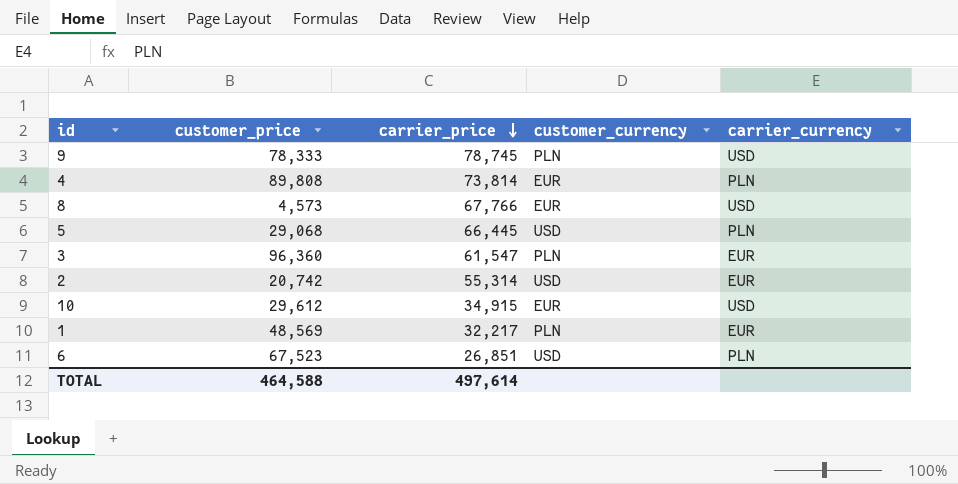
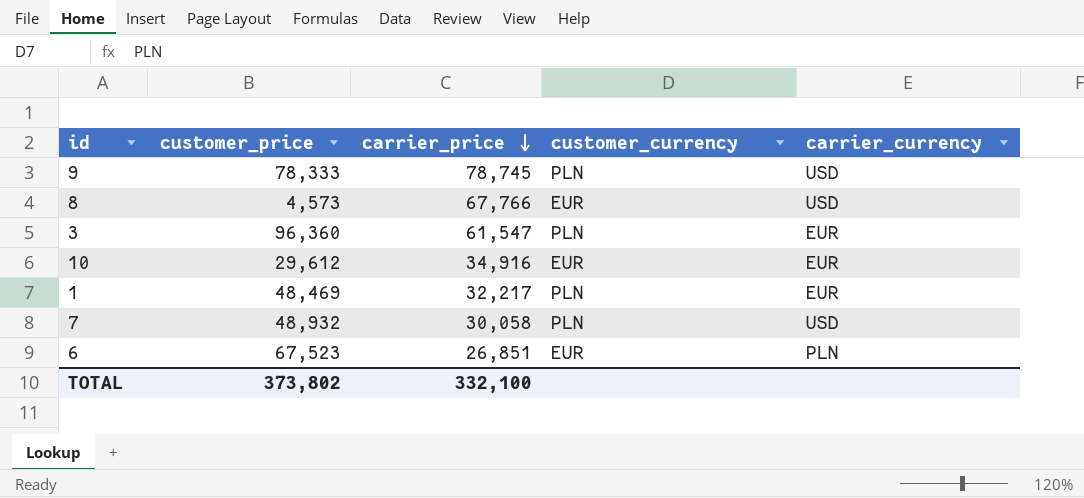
row 4: 89,808 | 73,814 | EUR | PLN -> none
row 5: 29,068 | 66,445 | USD | PLN -> none
row 2: 20,742 | 55,314 | USD | EUR -> none
10 | carrier_price: 34,915 -> 34,916
10 | carrier_currency: USD -> EUR
1 | customer_price: 48,569 -> 48,469
row 7: none -> 48,932 | 30,058 | PLN | USD
6 | customer_currency: USD -> EUR
TOTAL | customer_price: 464,588 -> 373,802
TOTAL | carrier_price: 497,614 -> 332,100

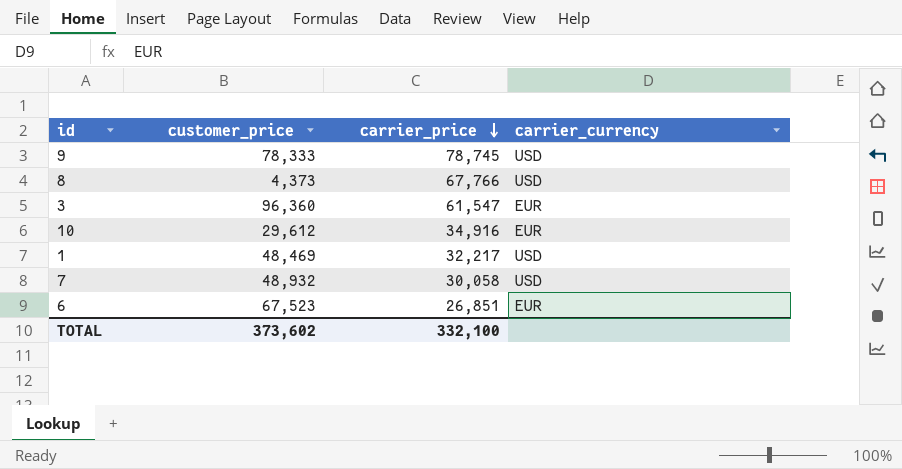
column customer_currency | position: 4 -> none
8 | customer_price: 4,573 -> 4,373
1 | carrier_currency: EUR -> USD
6 | carrier_currency: PLN -> EUR
TOTAL | customer_price: 373,802 -> 373,602

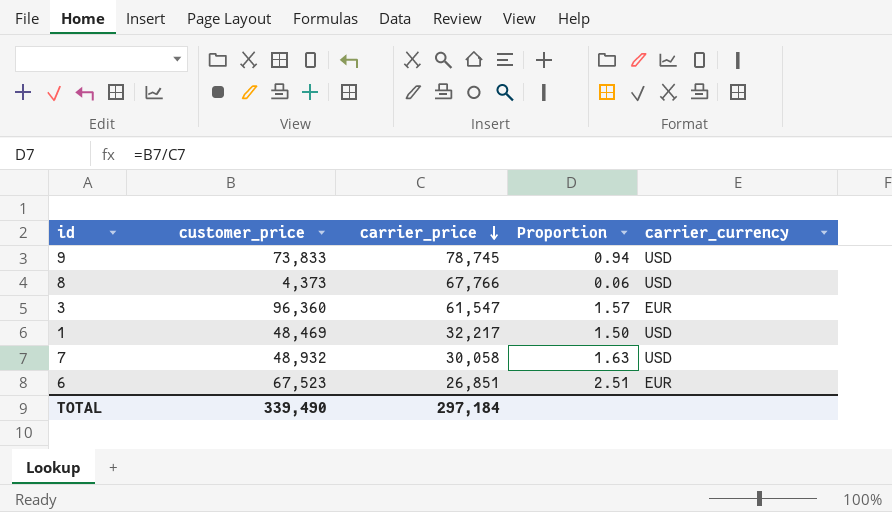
column Proportion | formula: none -> [customer_price] / [carrier_price]
row 10: 29,612 | 34,916 | EUR -> none
9 | customer_price: 78,333 -> 73,833
TOTAL | customer_price: 373,602 -> 339,490
TOTAL | carrier_price: 332,100 -> 297,184

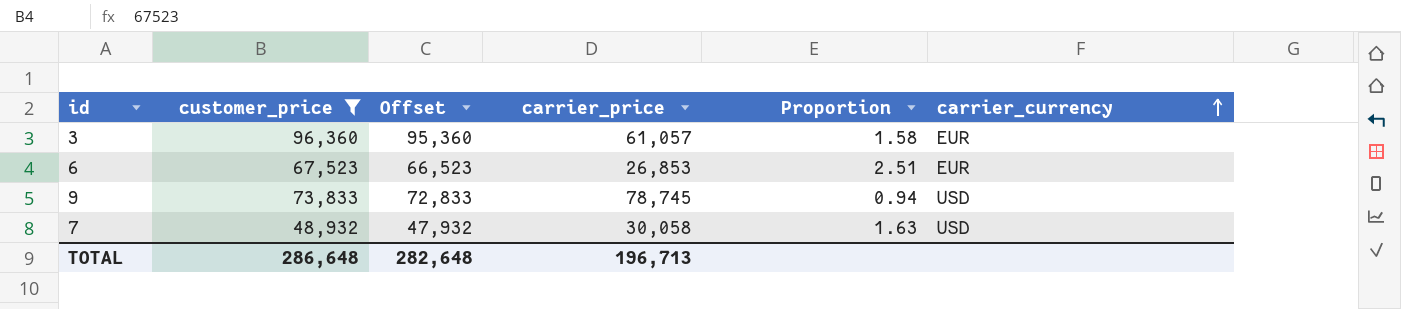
filter: none -> customer_price >= 48,932
row order: carrier_price descending -> carrier_currency ascending
column Offset | formula: none -> [customer_price] - 1000
3 | carrier_price: 61,547 -> 61,057
3 | Proportion: 1.57 -> 1.58
6 | carrier_price: 26,851 -> 26,853
TOTAL | customer_price: 339,490 -> 286,648
TOTAL | carrier_price: 297,184 -> 196,713

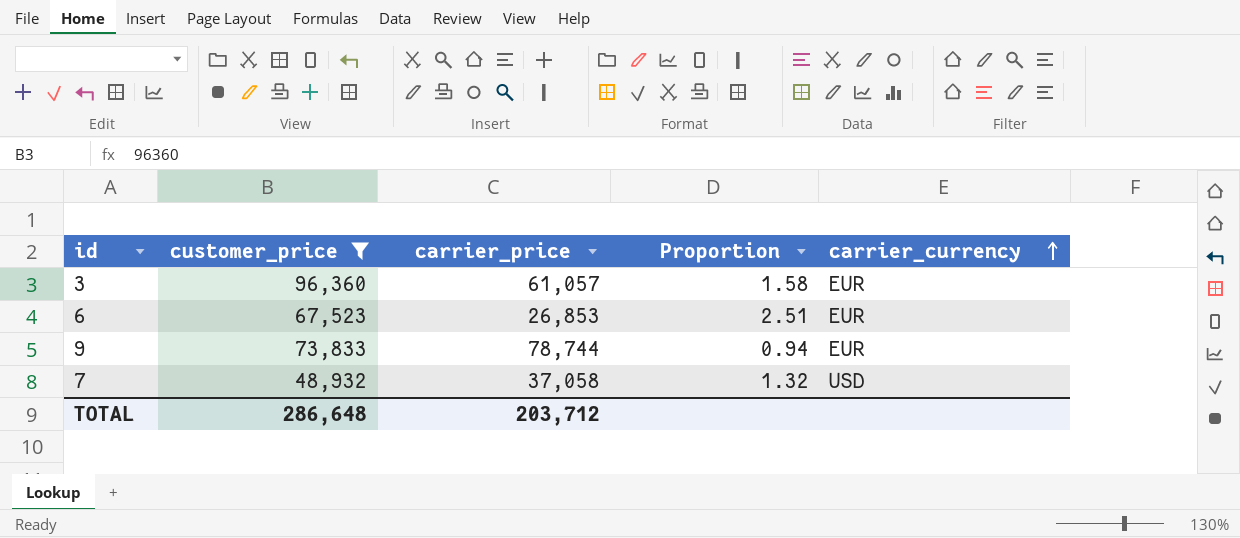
column Offset | formula: [customer_price] - 1000 -> none
9 | carrier_price: 78,745 -> 78,744
9 | carrier_currency: USD -> EUR
7 | carrier_price: 30,058 -> 37,058
7 | Proportion: 1.63 -> 1.32
TOTAL | carrier_price: 196,713 -> 203,712

